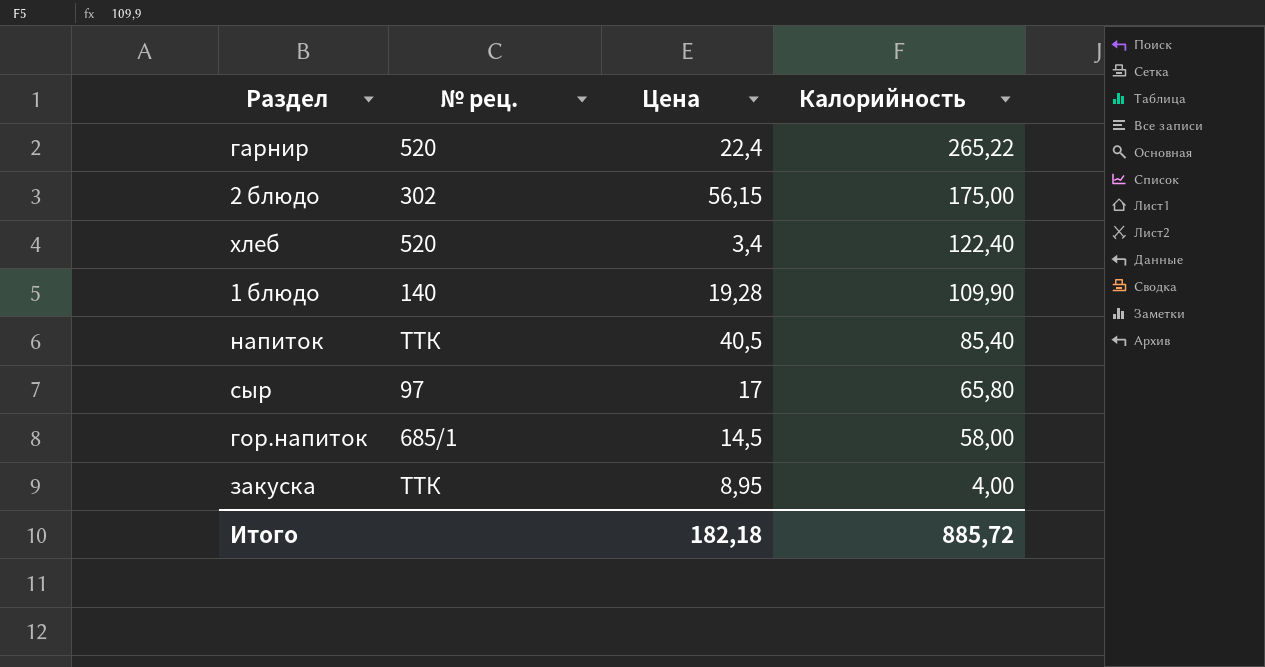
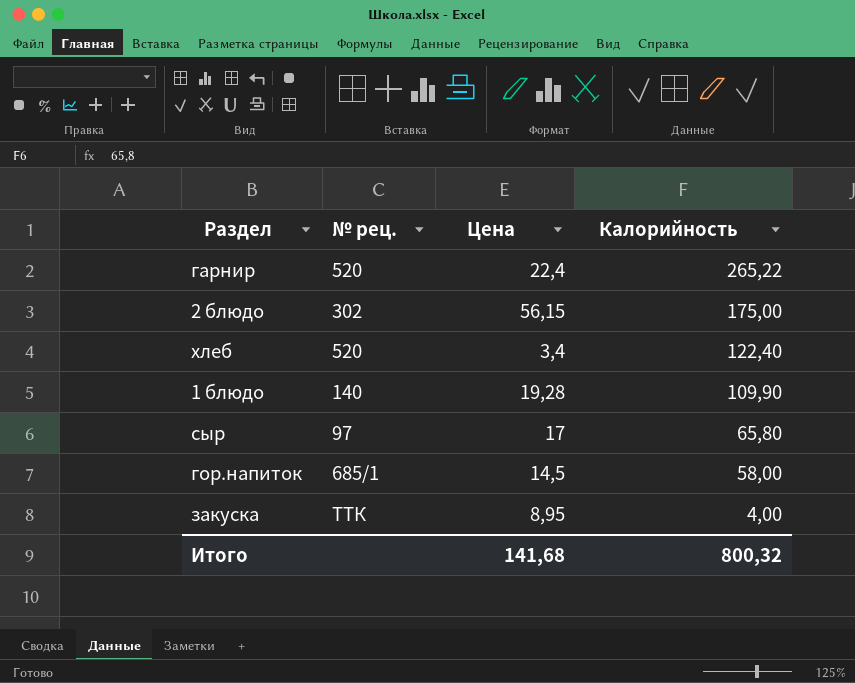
row напиток: ТТК | 40,5 | 85,40 -> none
Итого | Цена: 182,18 -> 141,68
Итого | Калорийность: 885,72 -> 800,32

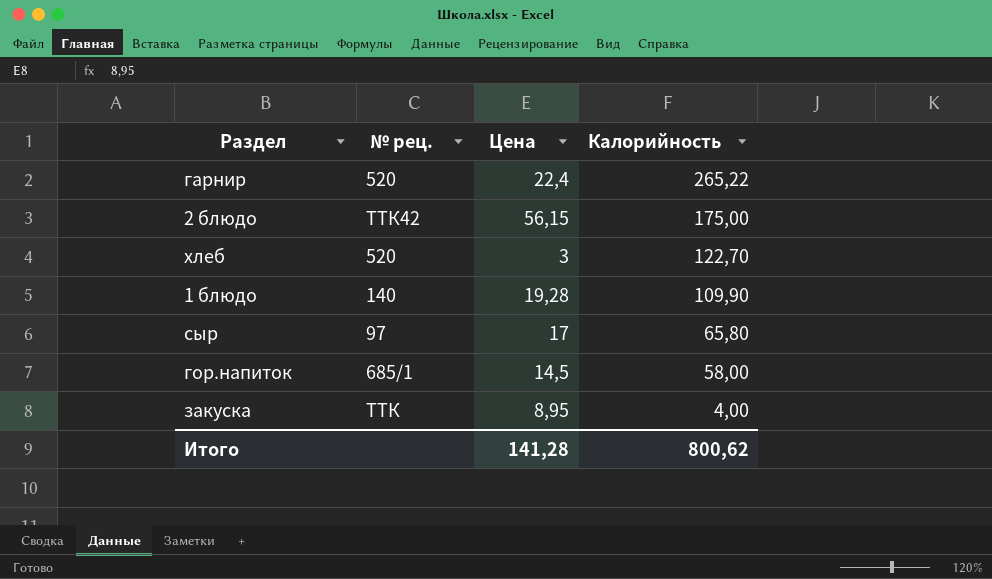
2 блюдо | № рец.: 302 -> ТТК42
хлеб | Цена: 3,4 -> 3
хлеб | Калорийность: 122,40 -> 122,70
Итого | Цена: 141,68 -> 141,28
Итого | Калорийность: 800,32 -> 800,62

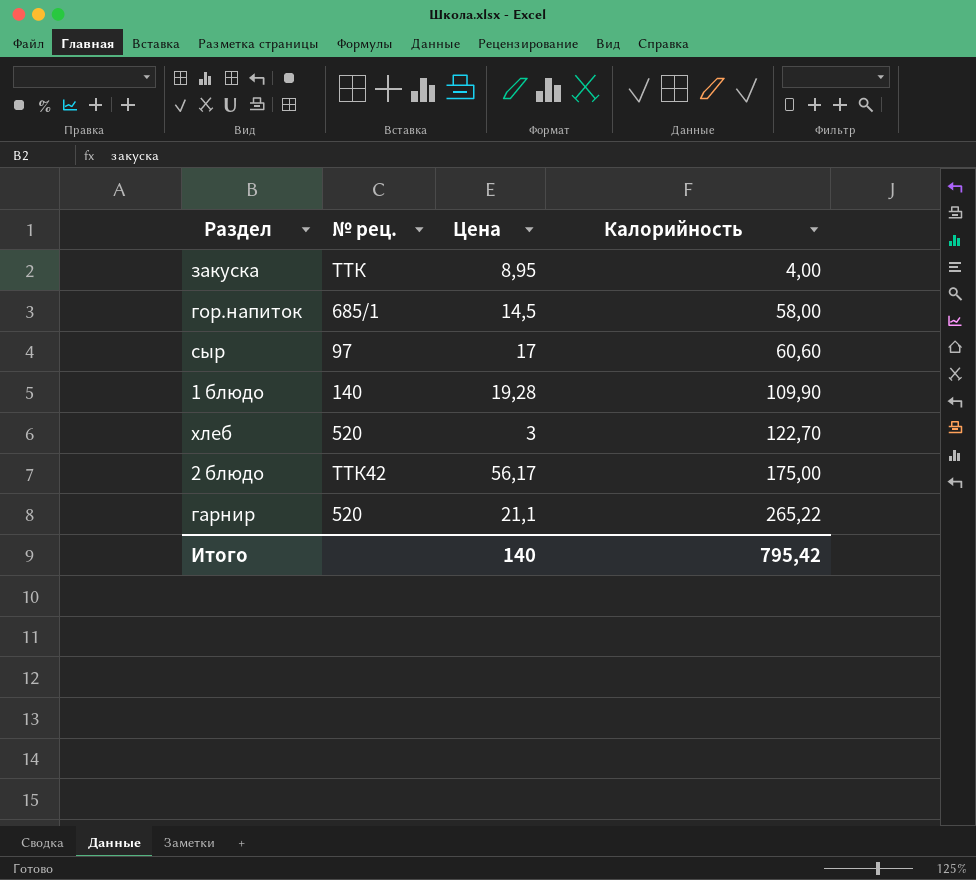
row order: Калорийность descending -> Калорийность ascending
сыр | Калорийность: 65,80 -> 60,60
2 блюдо | Цена: 56,15 -> 56,17
гарнир | Цена: 22,4 -> 21,1
Итого | Цена: 141,28 -> 140
Итого | Калорийность: 800,62 -> 795,42

